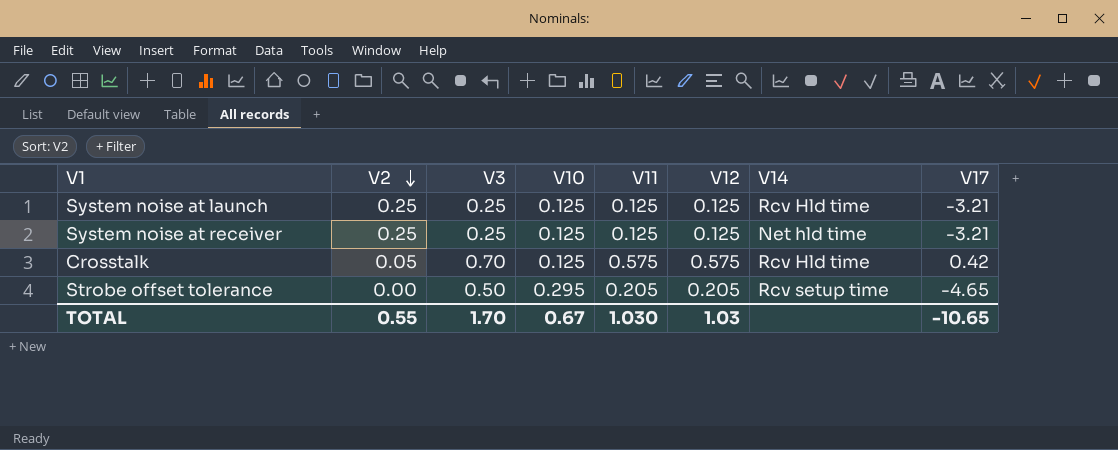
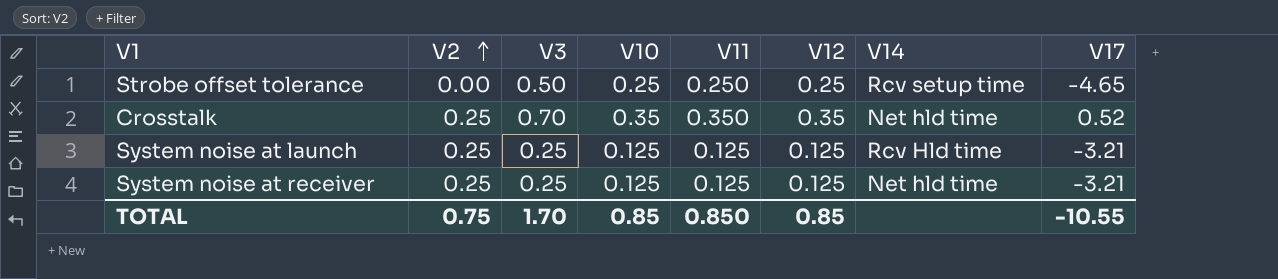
row order: V2 descending -> V2 ascending
Strobe offset tolerance | V10: 0.295 -> 0.25
Strobe offset tolerance | V11: 0.205 -> 0.250
Strobe offset tolerance | V12: 0.205 -> 0.25
Crosstalk | V2: 0.05 -> 0.25
Crosstalk | V10: 0.125 -> 0.35
Crosstalk | V11: 0.575 -> 0.350
Crosstalk | V12: 0.575 -> 0.35
Crosstalk | V14: Rcv Hld time -> Net hld time
Crosstalk | V17: 0.42 -> 0.52
TOTAL | V2: 0.55 -> 0.75
TOTAL | V10: 0.67 -> 0.85
TOTAL | V11: 1.030 -> 0.850
TOTAL | V12: 1.03 -> 0.85
TOTAL | V17: -10.65 -> -10.55

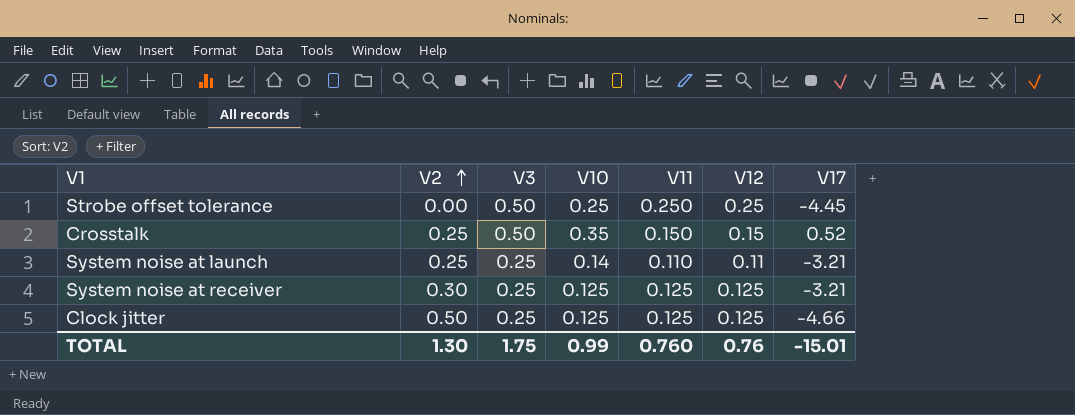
column V14 | position: 7 -> none
Strobe offset tolerance | V17: -4.65 -> -4.45
Crosstalk | V3: 0.70 -> 0.50
Crosstalk | V11: 0.350 -> 0.150
Crosstalk | V12: 0.35 -> 0.15
System noise at launch | V10: 0.125 -> 0.14
System noise at launch | V11: 0.125 -> 0.110
System noise at launch | V12: 0.125 -> 0.11
System noise at receiver | V2: 0.25 -> 0.30
row Clock jitter: none -> 0.50 | 0.25 | 0.125 | 0.125 | 0.125 | -4.66
TOTAL | V2: 0.75 -> 1.30
TOTAL | V3: 1.70 -> 1.75
TOTAL | V10: 0.85 -> 0.99
TOTAL | V11: 0.850 -> 0.760
TOTAL | V12: 0.85 -> 0.76
TOTAL | V17: -10.55 -> -15.01

